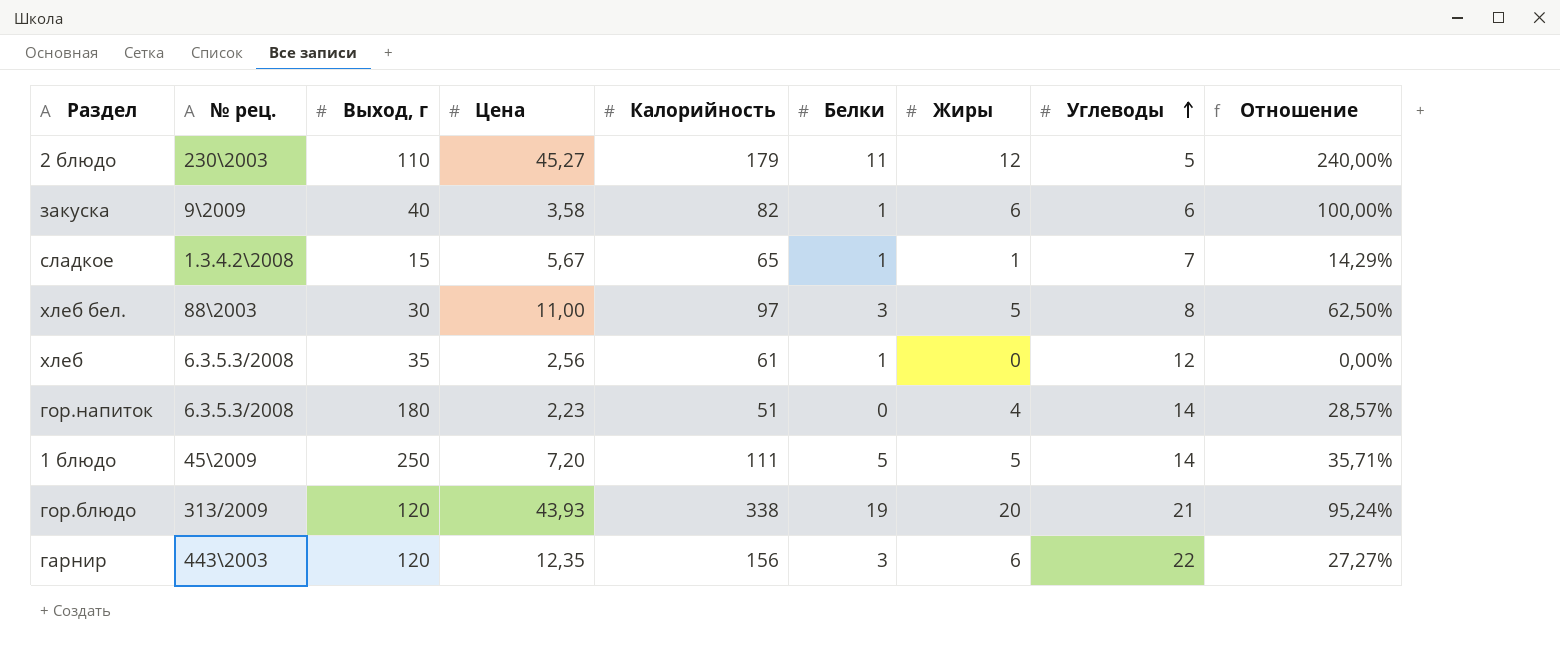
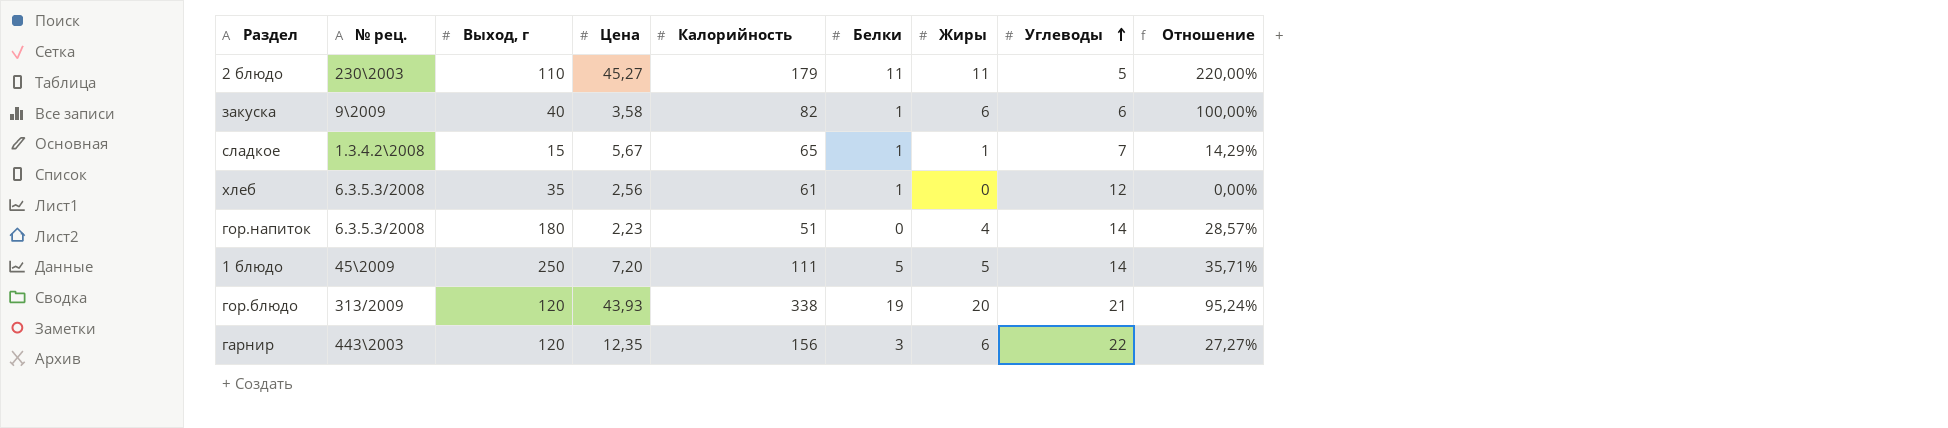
row хлеб бел.: 88\2003 | 30 | 11,00 | 97 | 3 | 5 | 8 | 62,50% -> none
2 блюдо | Жиры: 12 -> 11
2 блюдо | Отношение: 240,00% -> 220,00%

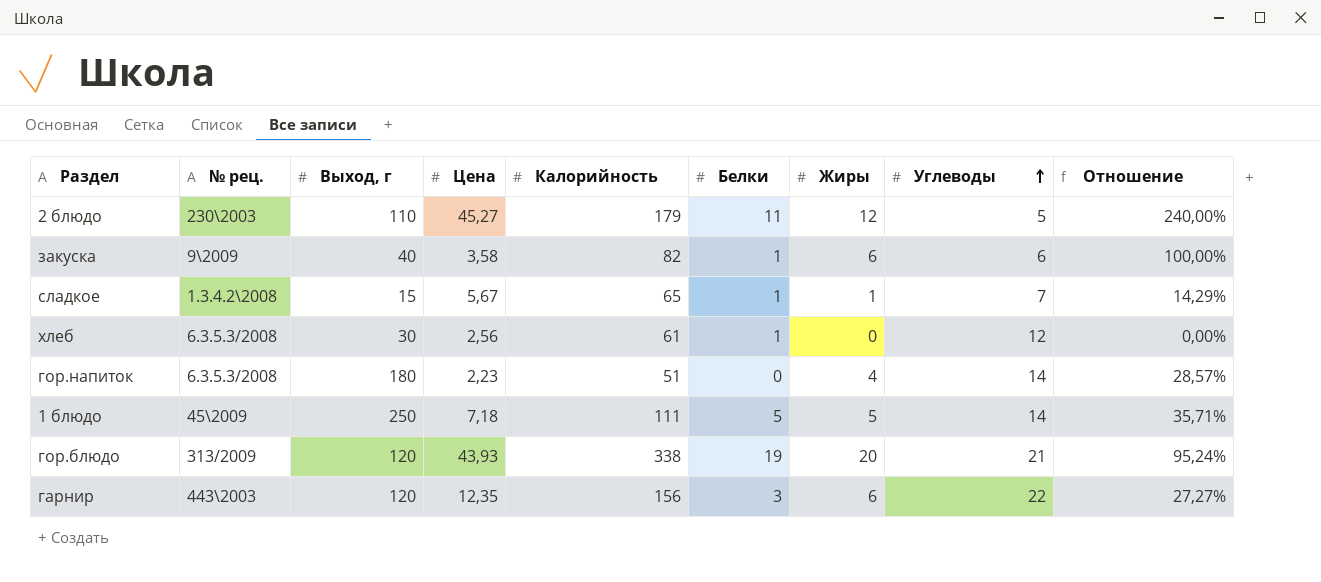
2 блюдо | Жиры: 11 -> 12
2 блюдо | Отношение: 220,00% -> 240,00%
хлеб | Выход, г: 35 -> 30
1 блюдо | Цена: 7,20 -> 7,18

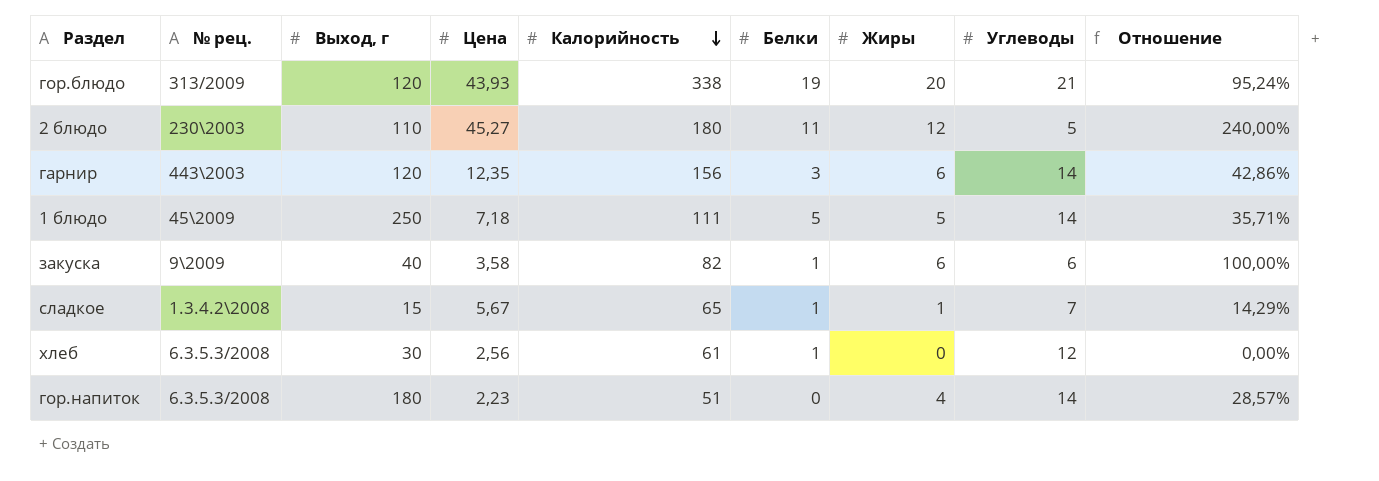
row order: Углеводы ascending -> Калорийность descending
2 блюдо | Калорийность: 179 -> 180
гарнир | Углеводы: 22 -> 14
гарнир | Отношение: 27,27% -> 42,86%

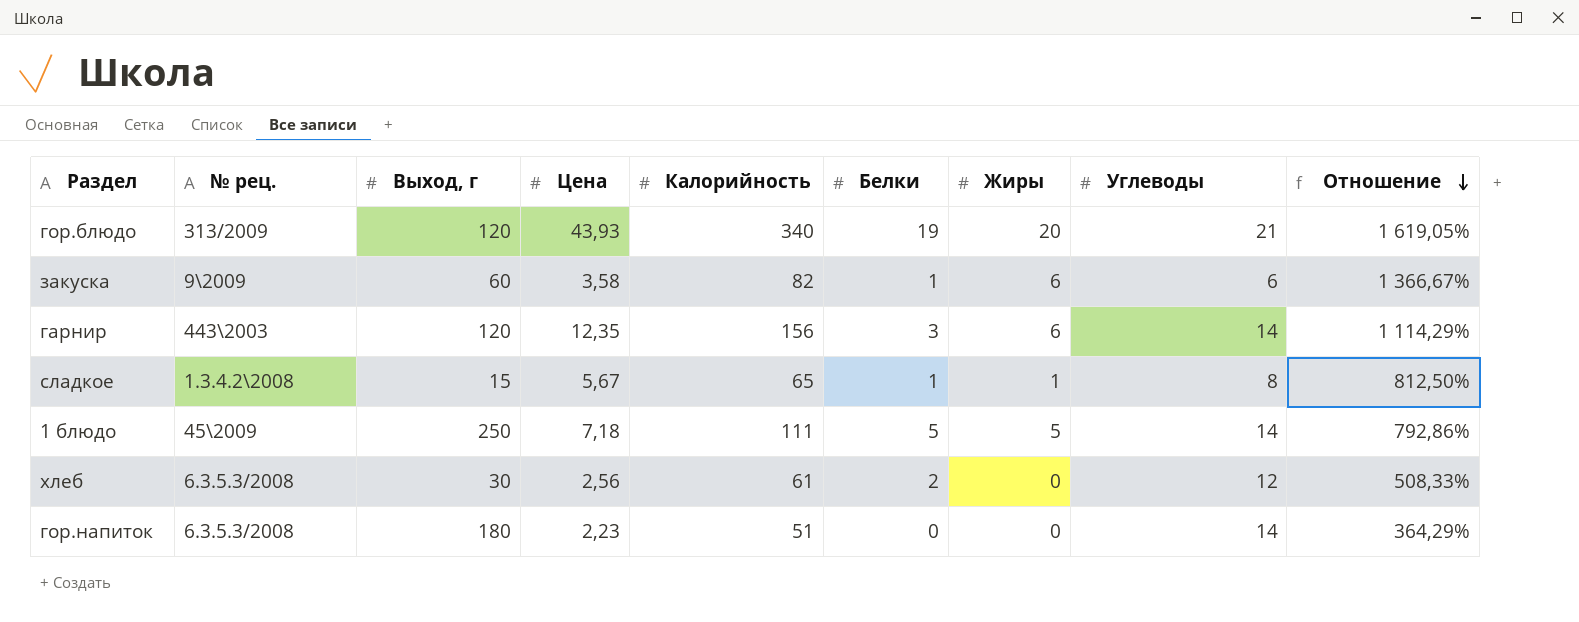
row order: Калорийность descending -> Отношение descending
column Отношение | formula: [Жиры] / [Углеводы] -> [Калорийность] / [Углеводы]
row 2 блюдо: 230\2003 | 110 | 45,27 | 180 | 11 | 12 | 5 | 240,00% -> none
гор.блюдо | Калорийность: 338 -> 340
закуска | Выход, г: 40 -> 60
сладкое | Углеводы: 7 -> 8
хлеб | Белки: 1 -> 2
гор.напиток | Жиры: 4 -> 0

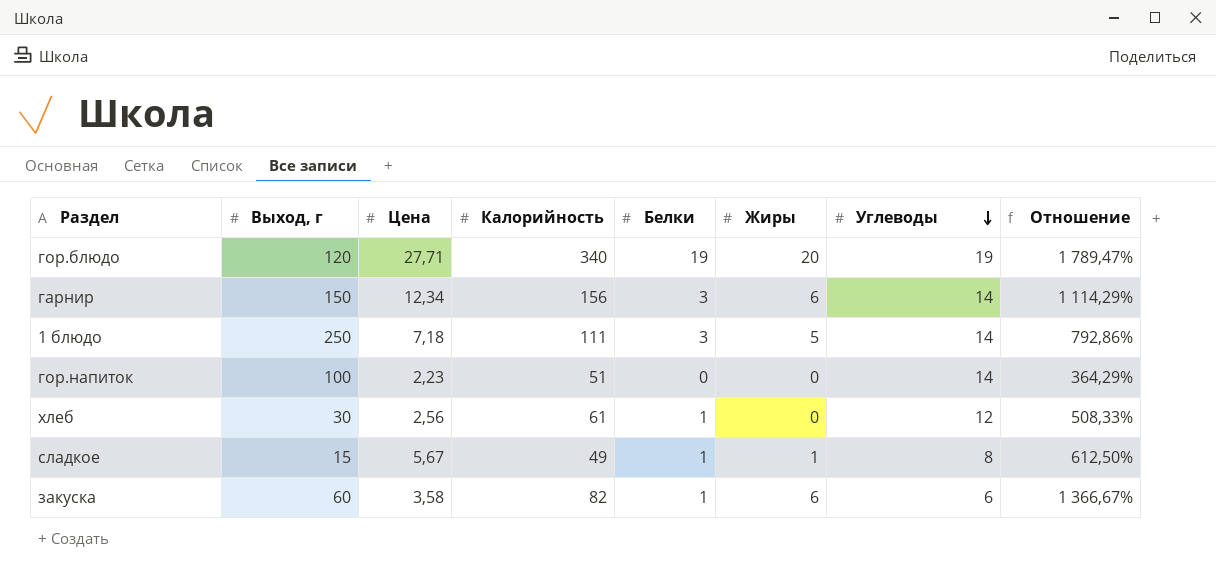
row order: Отношение descending -> Углеводы descending
column № рец. | position: 2 -> none
гор.блюдо | Цена: 43,93 -> 27,71
гор.блюдо | Углеводы: 21 -> 19
гор.блюдо | Отношение: 1 619,05% -> 1 789,47%
гарнир | Выход, г: 120 -> 150
гарнир | Цена: 12,35 -> 12,34
1 блюдо | Белки: 5 -> 3
гор.напиток | Выход, г: 180 -> 100
хлеб | Белки: 2 -> 1
сладкое | Калорийность: 65 -> 49
сладкое | Отношение: 812,50% -> 612,50%

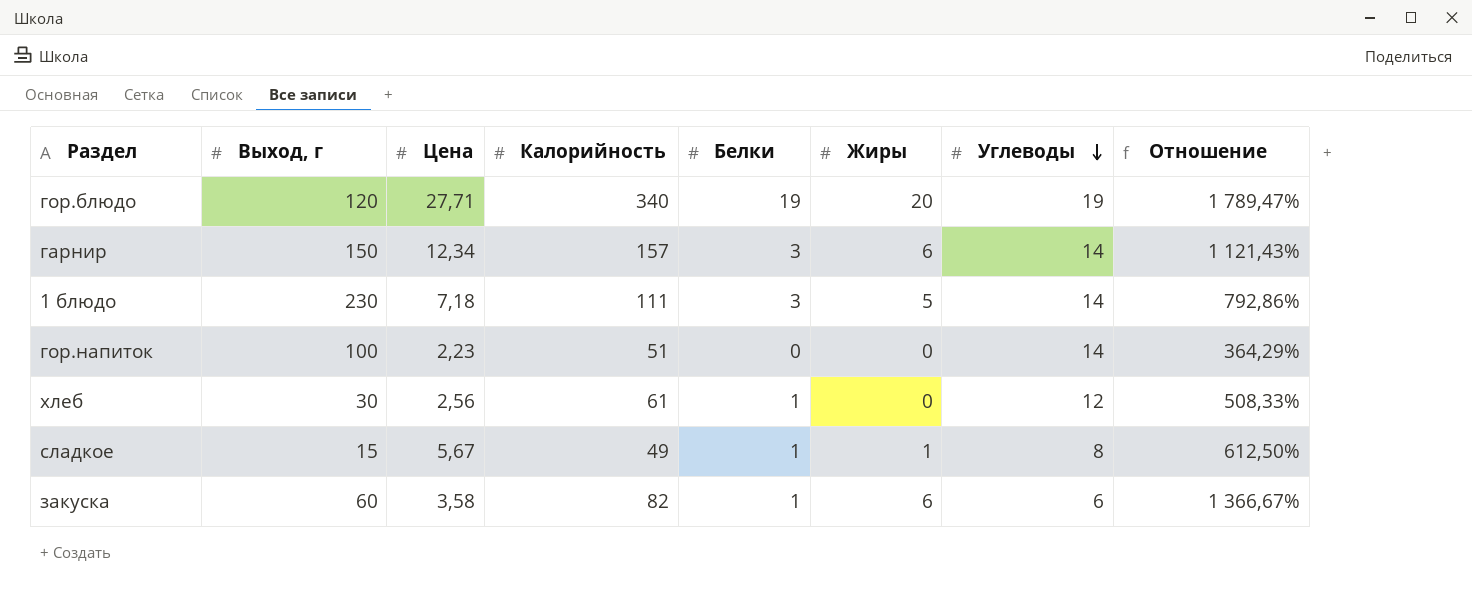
гарнир | Калорийность: 156 -> 157
гарнир | Отношение: 1 114,29% -> 1 121,43%
1 блюдо | Выход, г: 250 -> 230

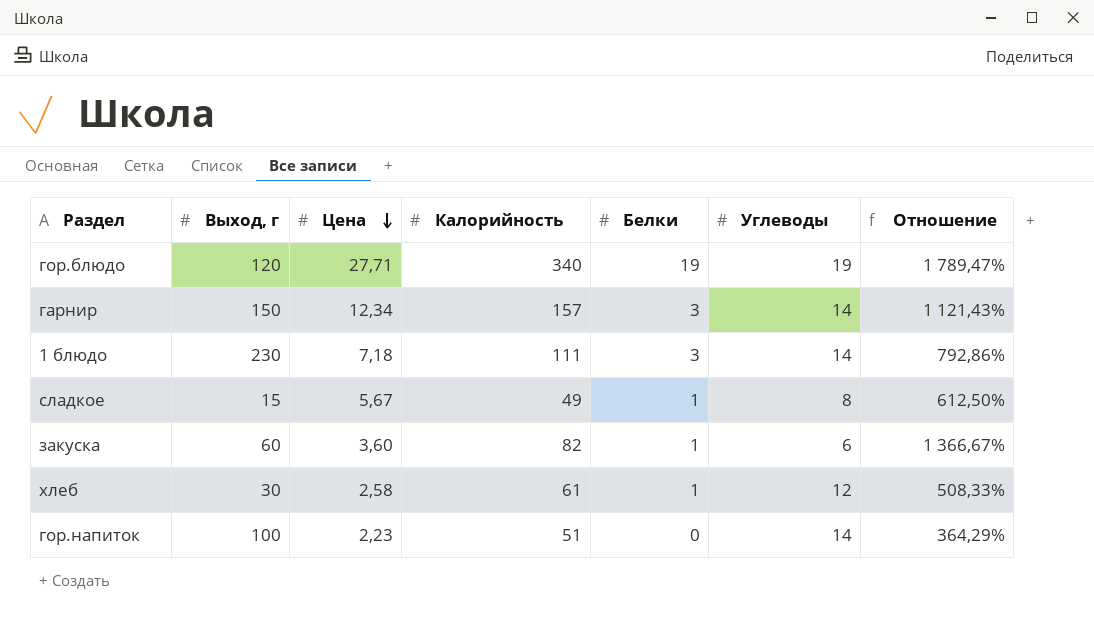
row order: Углеводы descending -> Цена descending
column Жиры | position: 6 -> none
закуска | Цена: 3,58 -> 3,60
хлеб | Цена: 2,56 -> 2,58

